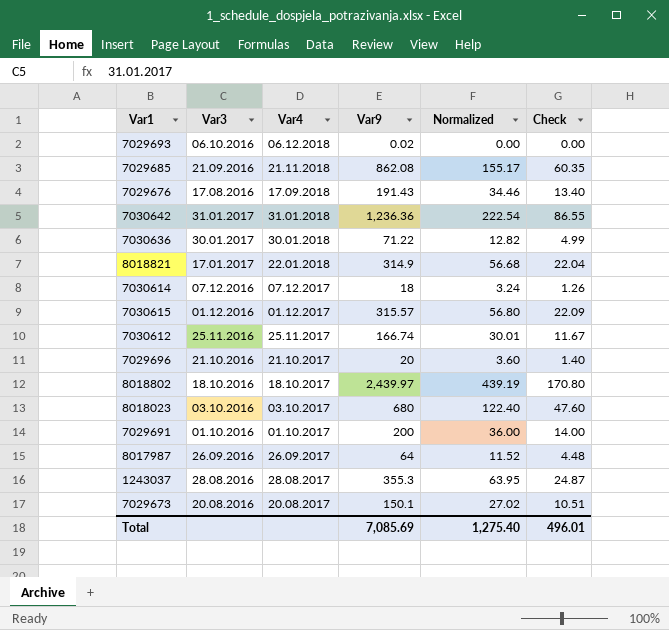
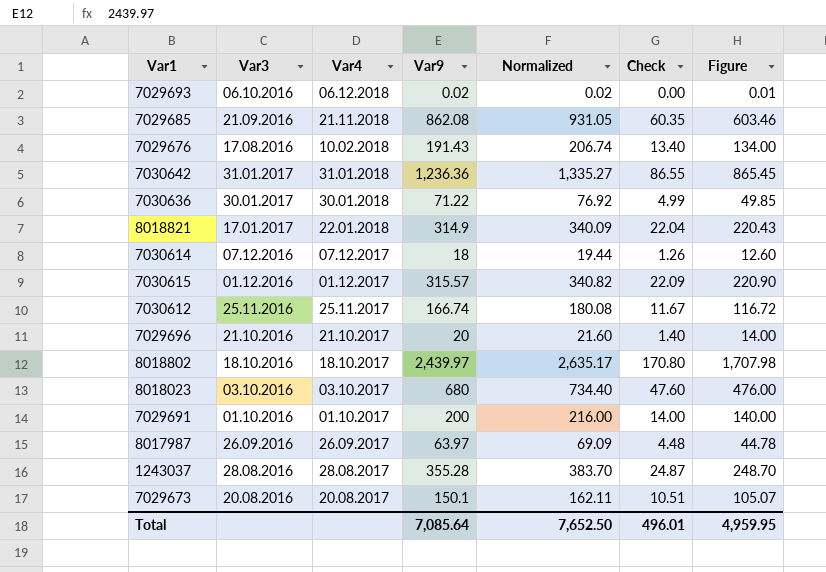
column Normalized | formula: [Var9] * 0.18 -> [Var9] * 1.08
column Figure | formula: none -> [Var9] * 0.7
7029676 | Var4: 17.09.2018 -> 10.02.2018
8017987 | Var9: 64 -> 63.97
1243037 | Var9: 355.3 -> 355.28
Total | Var9: 7,085.69 -> 7,085.64
Total | Normalized: 1,275.40 -> 7,652.50

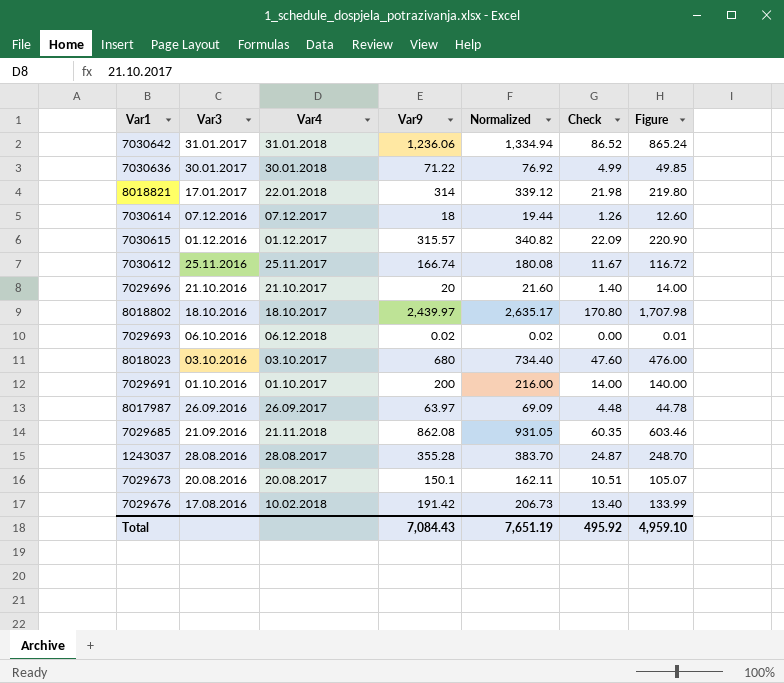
row order: Var4 descending -> Var3 descending
7030642 | Var9: 1,236.36 -> 1,236.06
7030642 | Normalized: 1,335.27 -> 1,334.94
7030642 | Check: 86.55 -> 86.52
7030642 | Figure: 865.45 -> 865.24
8018821 | Var9: 314.9 -> 314
8018821 | Normalized: 340.09 -> 339.12
8018821 | Check: 22.04 -> 21.98
8018821 | Figure: 220.43 -> 219.80
7029676 | Var9: 191.43 -> 191.42
7029676 | Normalized: 206.74 -> 206.73
7029676 | Figure: 134.00 -> 133.99
Total | Var9: 7,085.64 -> 7,084.43
Total | Normalized: 7,652.50 -> 7,651.19
Total | Check: 496.01 -> 495.92
Total | Figure: 4,959.95 -> 4,959.10

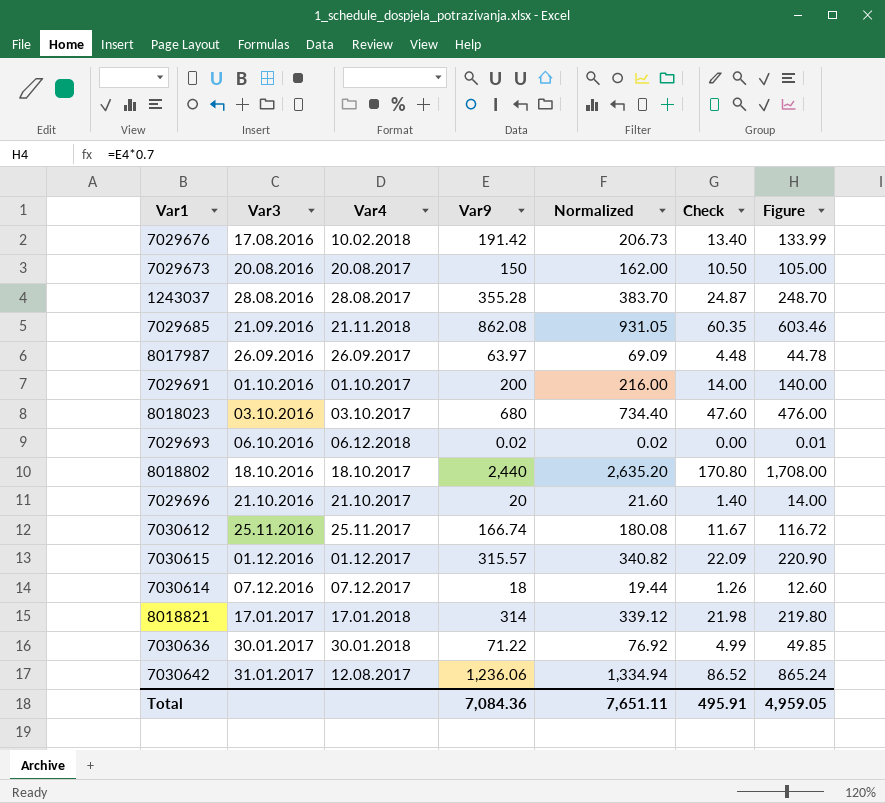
row order: Var3 descending -> Var3 ascending
7029673 | Var9: 150.1 -> 150
7029673 | Normalized: 162.11 -> 162.00
7029673 | Check: 10.51 -> 10.50
7029673 | Figure: 105.07 -> 105.00
8018802 | Var9: 2,439.97 -> 2,440
8018802 | Normalized: 2,635.17 -> 2,635.20
8018802 | Figure: 1,707.98 -> 1,708.00
8018821 | Var4: 22.01.2018 -> 17.01.2018
7030642 | Var4: 31.01.2018 -> 12.08.2017
Total | Var9: 7,084.43 -> 7,084.36
Total | Normalized: 7,651.19 -> 7,651.11
Total | Check: 495.92 -> 495.91
Total | Figure: 4,959.10 -> 4,959.05

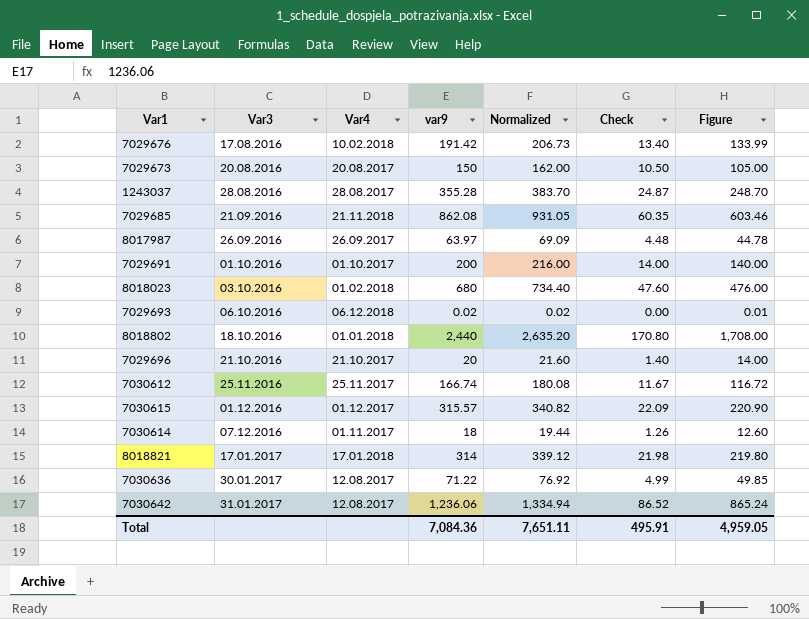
column name: Var9 -> var9
8018023 | Var4: 03.10.2017 -> 01.02.2018
8018802 | Var4: 18.10.2017 -> 01.01.2018
7030614 | Var4: 07.12.2017 -> 01.11.2017
7030636 | Var4: 30.01.2018 -> 12.08.2017

